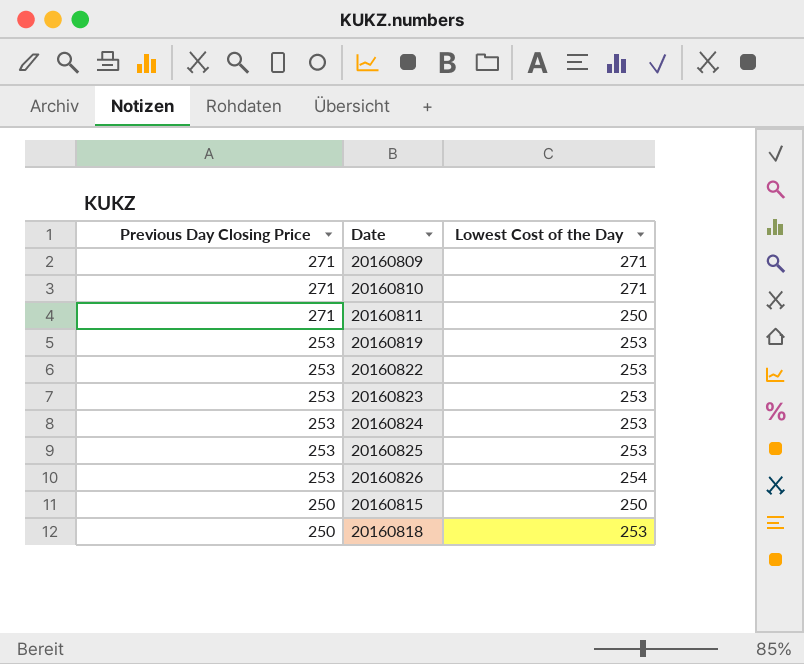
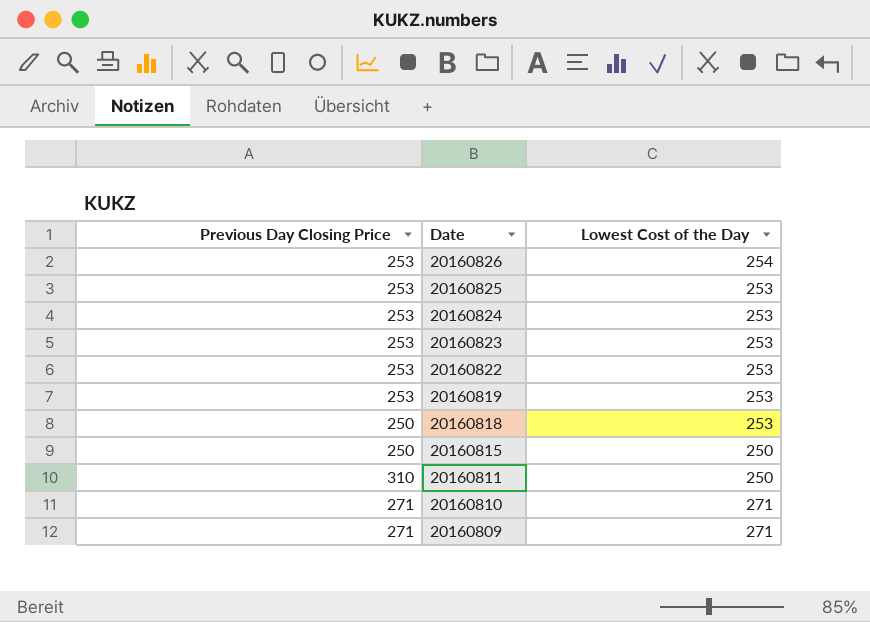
row order: Previous Day Closing Price descending -> Date descending
20160811 | Previous Day Closing Price: 271 -> 310

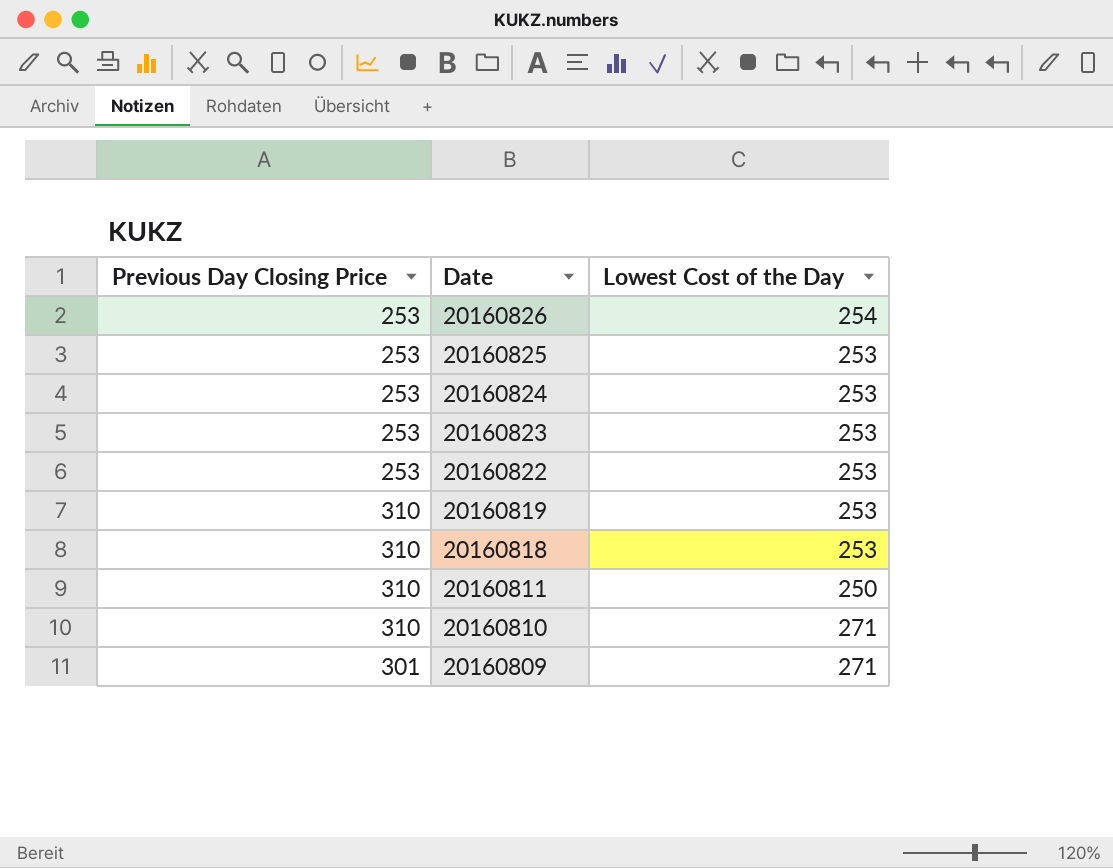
row 20160815: 250 | 250 -> none
20160819 | Previous Day Closing Price: 253 -> 310
20160818 | Previous Day Closing Price: 250 -> 310
20160810 | Previous Day Closing Price: 271 -> 310
20160809 | Previous Day Closing Price: 271 -> 301

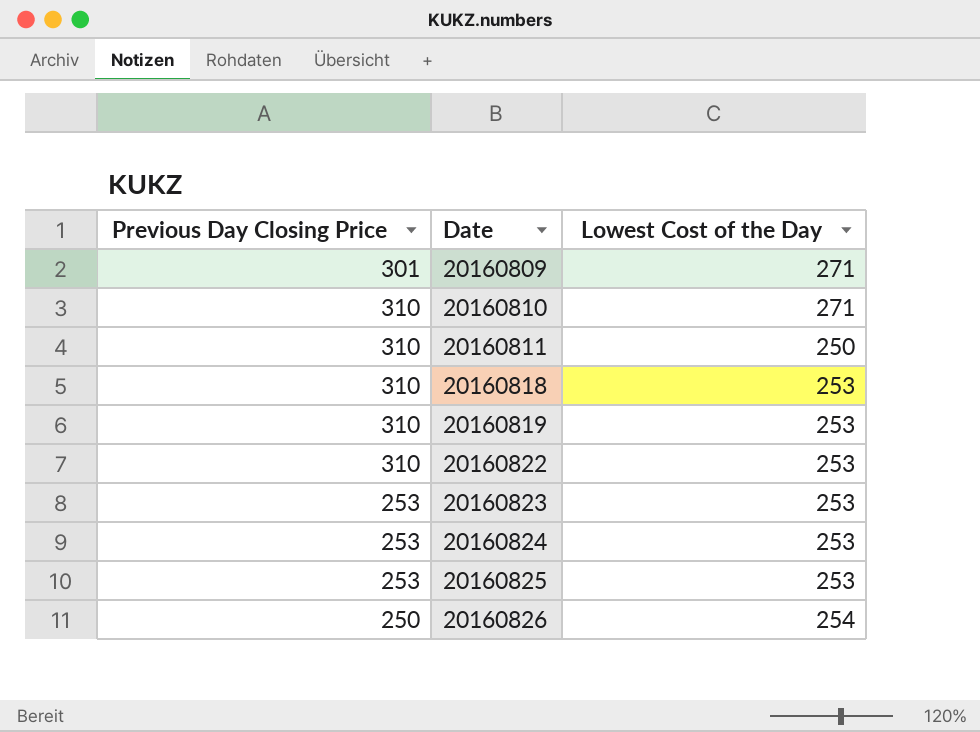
row order: Date descending -> Date ascending
20160822 | Previous Day Closing Price: 253 -> 310
20160826 | Previous Day Closing Price: 253 -> 250

